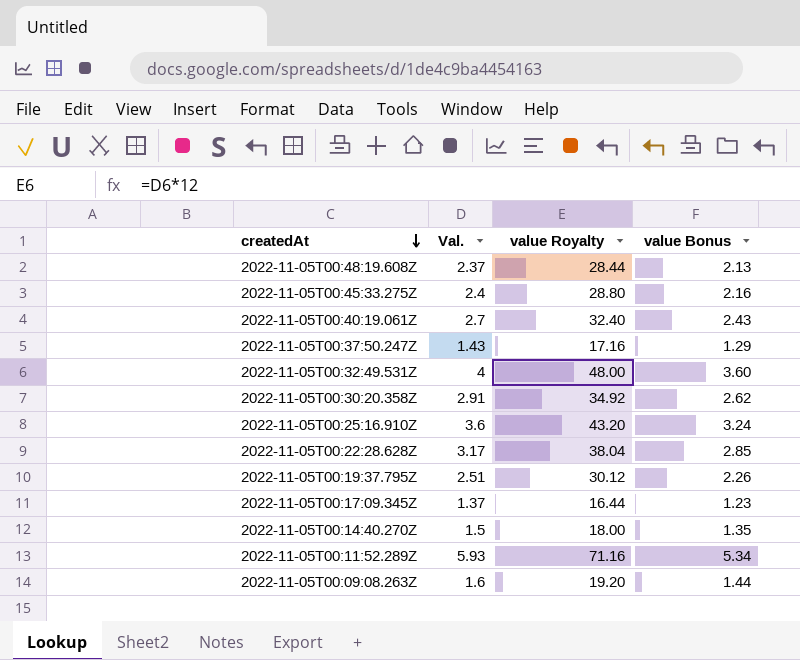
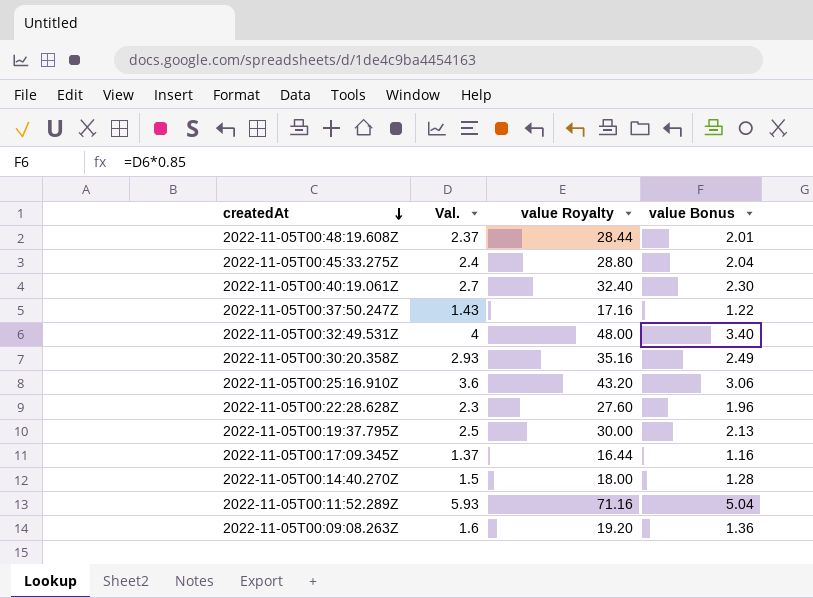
column value Bonus | formula: [Val.] * 0.9 -> [Val.] * 0.85
2022-11-05T00:30:20.358Z | Val.: 2.91 -> 2.93
2022-11-05T00:30:20.358Z | value Royalty: 34.92 -> 35.16
2022-11-05T00:22:28.628Z | Val.: 3.17 -> 2.3
2022-11-05T00:22:28.628Z | value Royalty: 38.04 -> 27.60
2022-11-05T00:19:37.795Z | Val.: 2.51 -> 2.5
2022-11-05T00:19:37.795Z | value Royalty: 30.12 -> 30.00

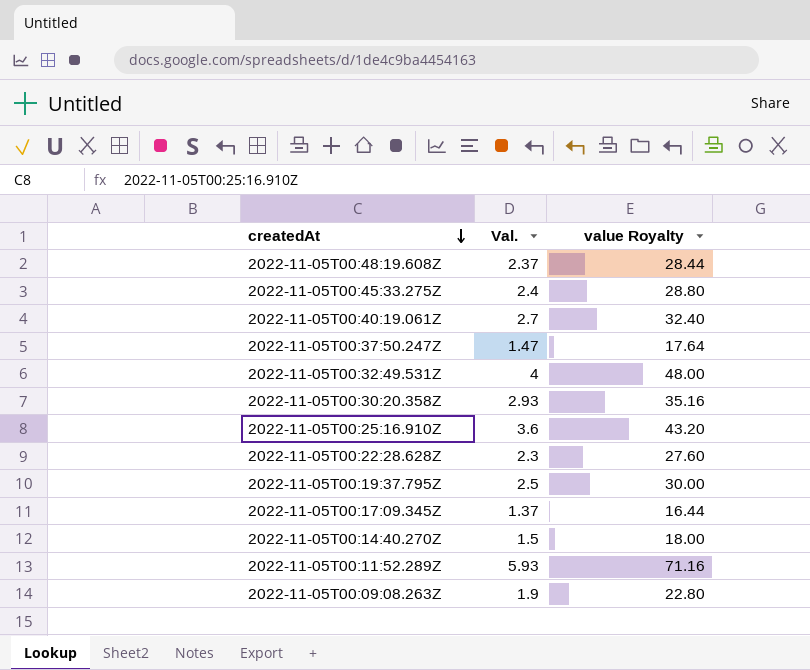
column value Bonus | formula: [Val.] * 0.85 -> none
2022-11-05T00:37:50.247Z | Val.: 1.43 -> 1.47
2022-11-05T00:37:50.247Z | value Royalty: 17.16 -> 17.64
2022-11-05T00:09:08.263Z | Val.: 1.6 -> 1.9
2022-11-05T00:09:08.263Z | value Royalty: 19.20 -> 22.80

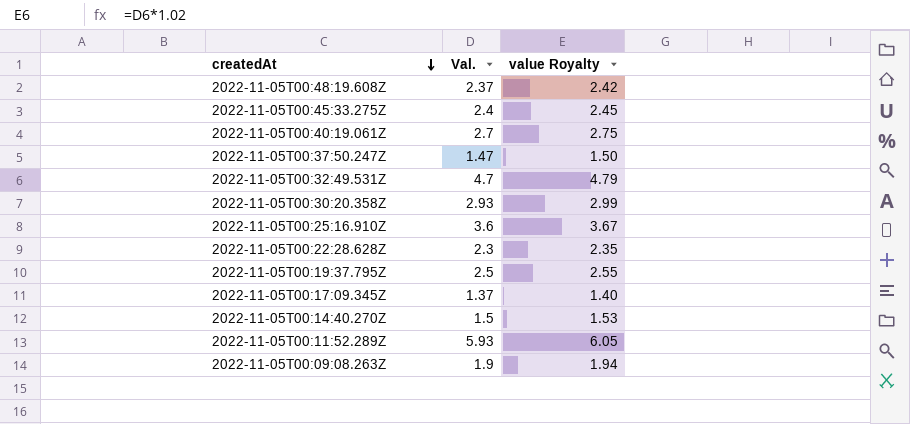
column value Royalty | formula: [Val.] * 12 -> [Val.] * 1.02
2022-11-05T00:32:49.531Z | Val.: 4 -> 4.7

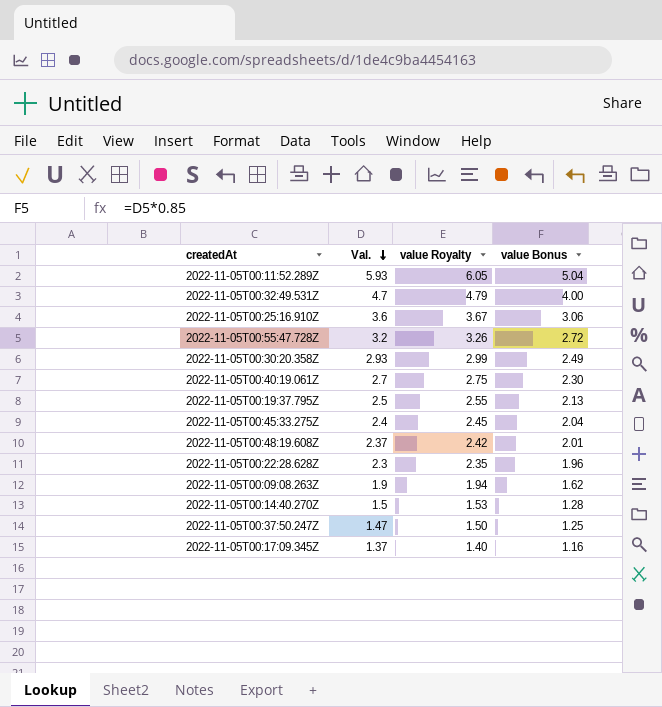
row order: createdAt descending -> Val. descending
column value Bonus | formula: none -> [Val.] * 0.85
row 2022-11-05T00:55:47.728Z: none -> 3.2 | 3.26 | 2.72

